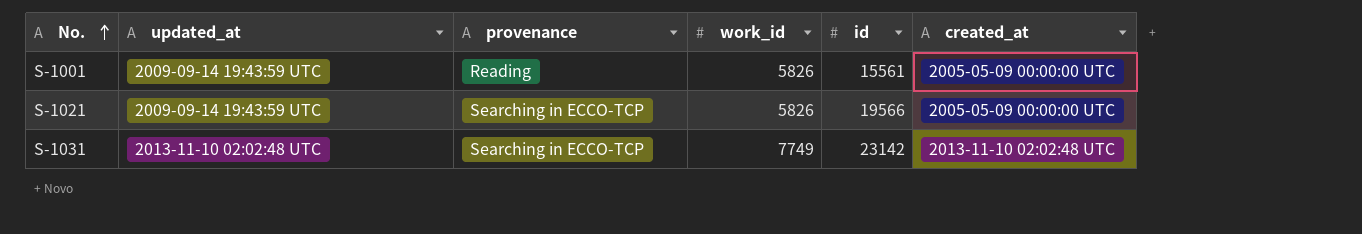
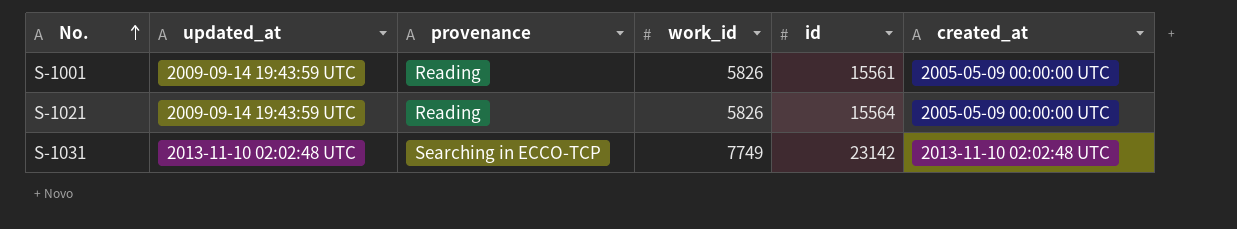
S-1021 | provenance: Searching in ECCO-TCP -> Reading
S-1021 | id: 19566 -> 15564

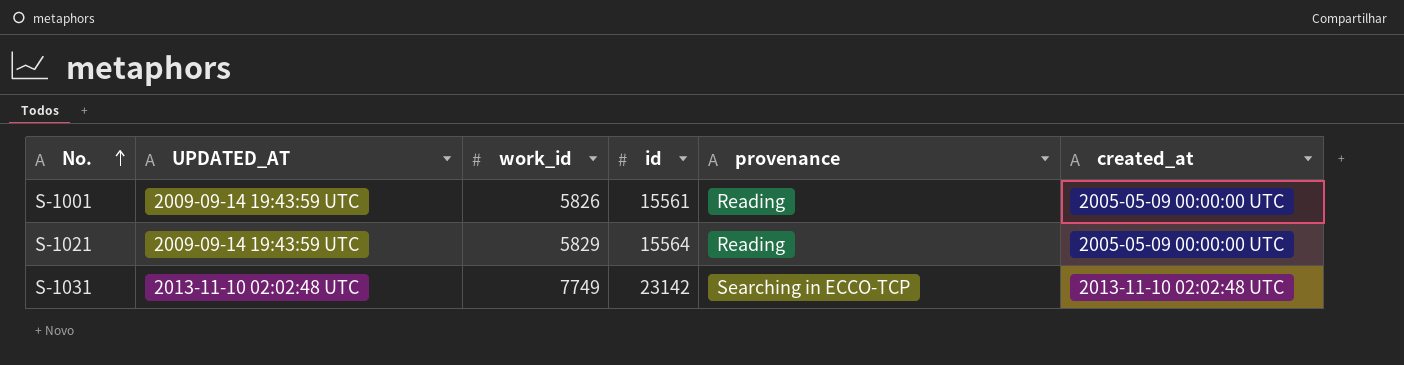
column name: updated_at -> UPDATED_AT
column provenance | position: 3 -> 5
S-1021 | work_id: 5826 -> 5829

